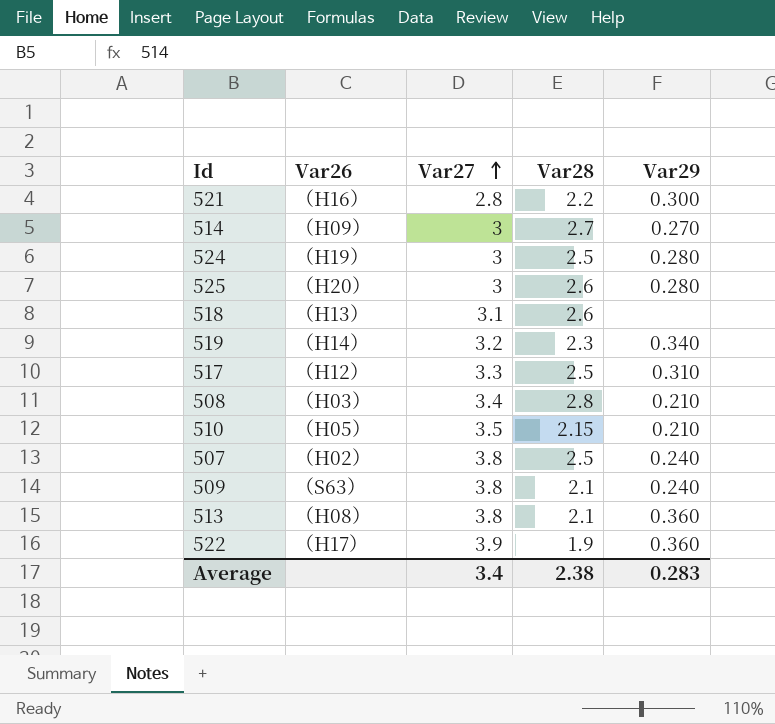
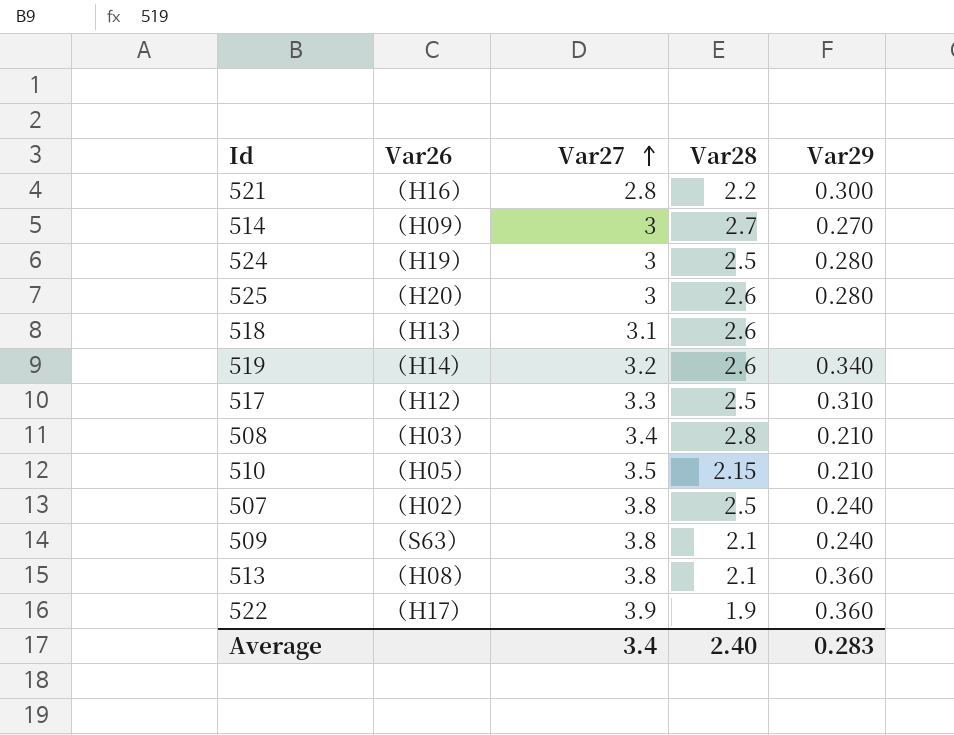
519 | Var28: 2.3 -> 2.6
Average | Var28: 2.38 -> 2.40

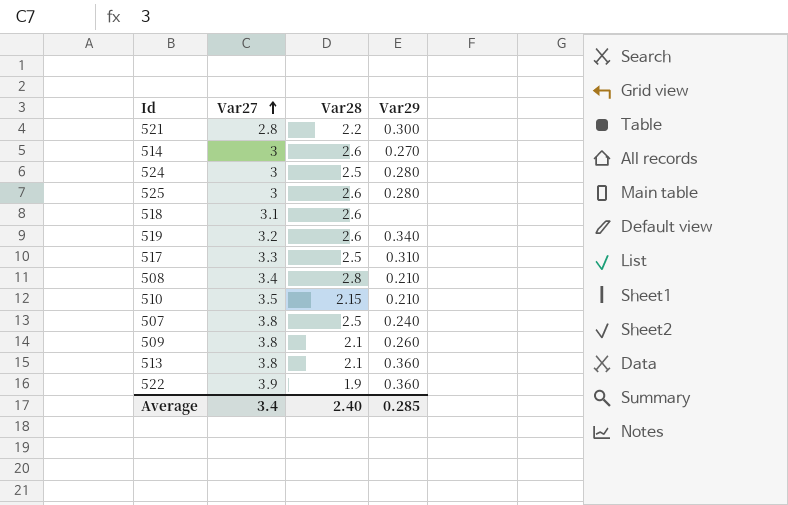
column Var26 | position: 2 -> none
514 | Var28: 2.7 -> 2.6
509 | Var29: 0.240 -> 0.260
Average | Var29: 0.283 -> 0.285

